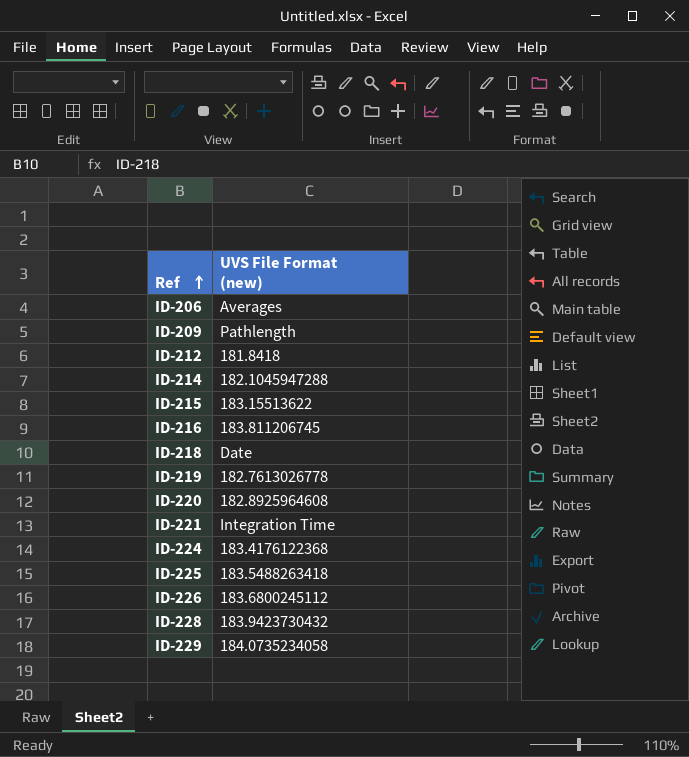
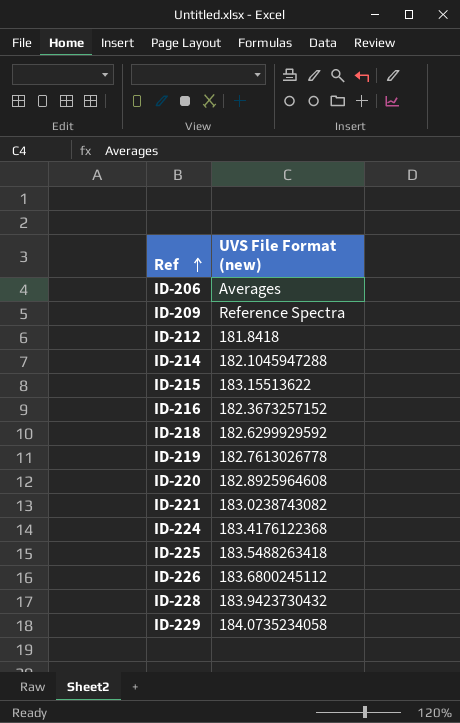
ID-209 | UVS File Format (new): Pathlength -> Reference Spectra
ID-216 | UVS File Format (new): 183.811206745 -> 182.3673257152
ID-218 | UVS File Format (new): Date -> 182.6299929592
ID-221 | UVS File Format (new): Integration Time -> 183.0238743082

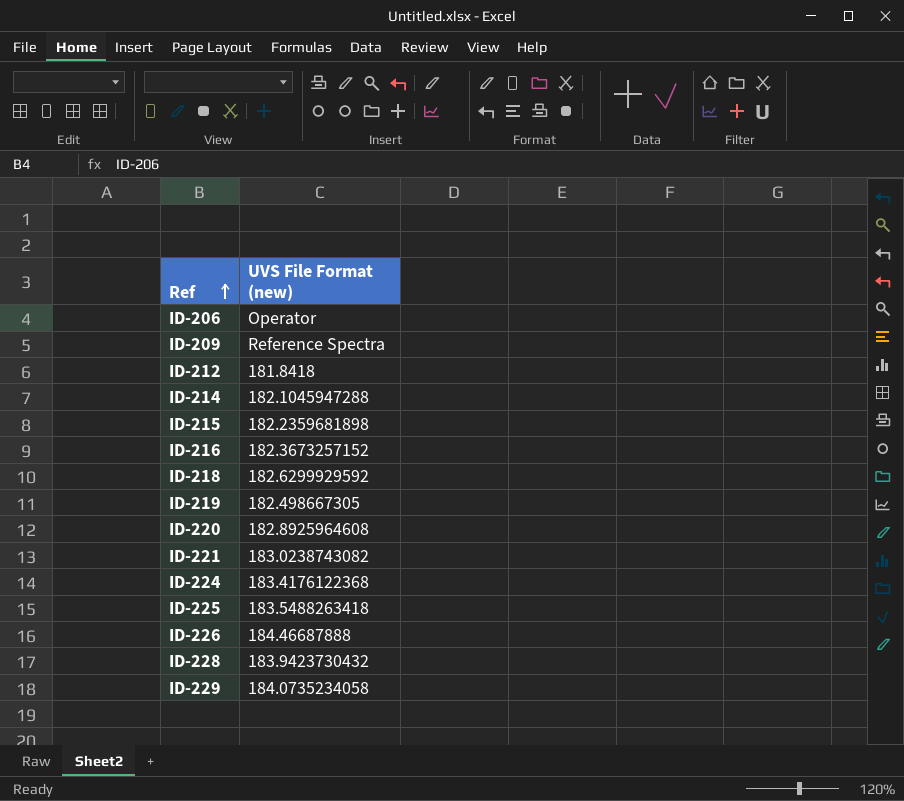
ID-206 | UVS File Format (new): Averages -> Operator
ID-215 | UVS File Format (new): 183.15513622 -> 182.2359681898
ID-219 | UVS File Format (new): 182.7613026778 -> 182.498667305
ID-226 | UVS File Format (new): 183.6800245112 -> 184.46687888

